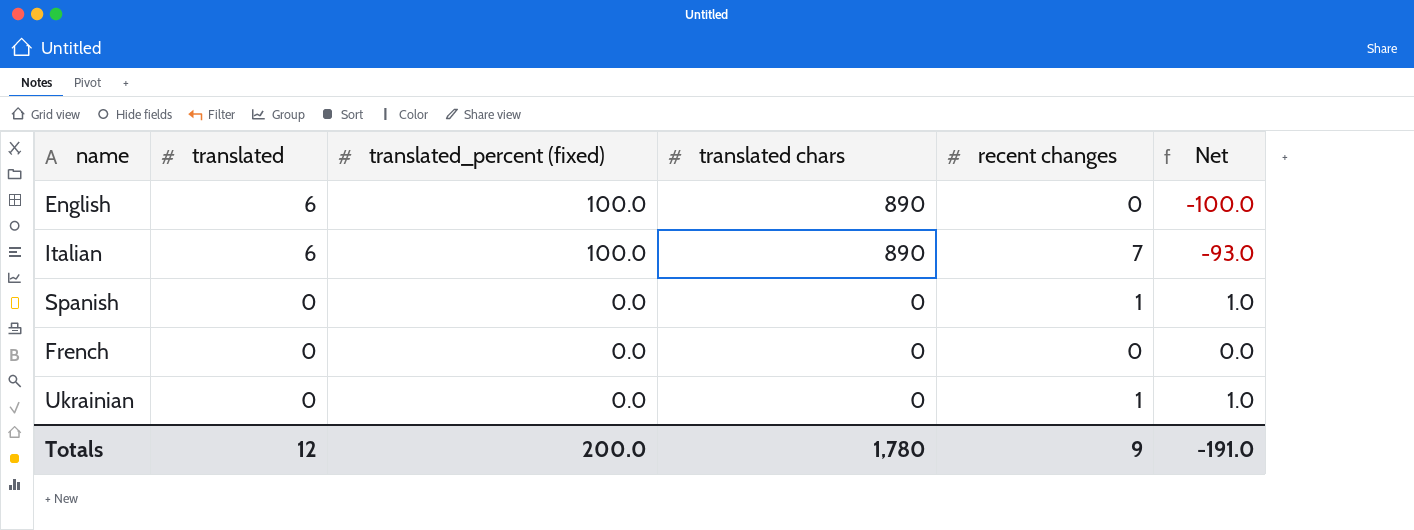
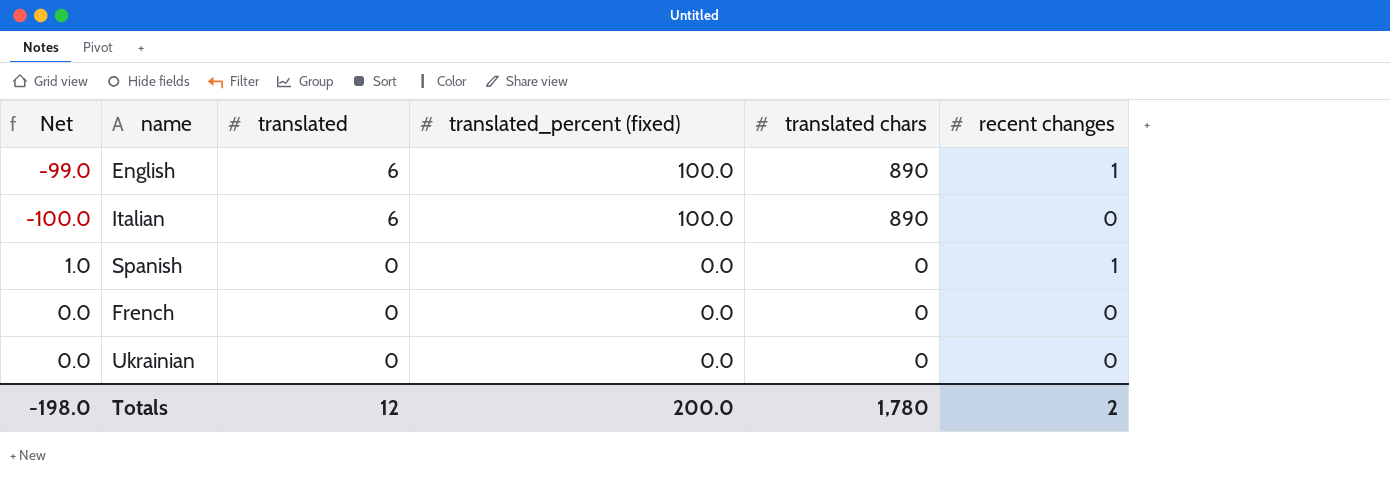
column Net | position: 6 -> 1
English | Net: -100.0 -> -99.0
English | recent changes: 0 -> 1
Italian | Net: -93.0 -> -100.0
Italian | recent changes: 7 -> 0
Ukrainian | Net: 1.0 -> 0.0
Ukrainian | recent changes: 1 -> 0
Totals | Net: -191.0 -> -198.0
Totals | recent changes: 9 -> 2

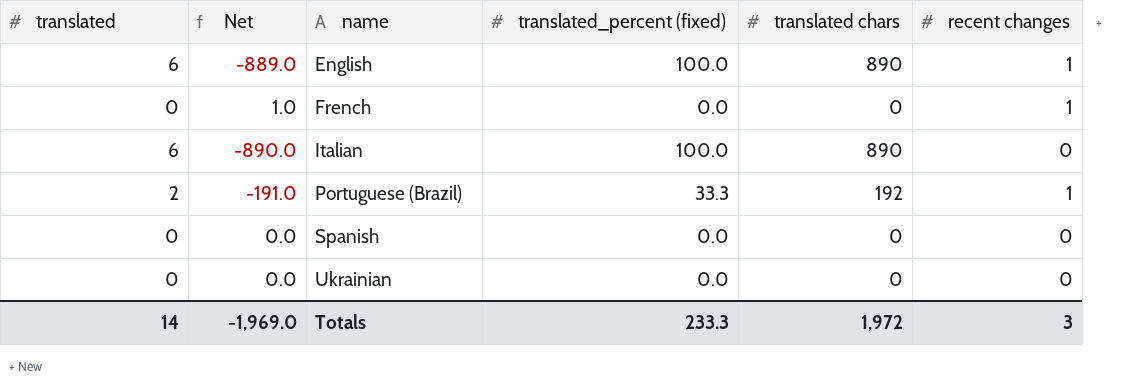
row order: translated descending -> name ascending
column translated | position: 3 -> 1
column Net | formula: [recent changes] - [translated_percent (fixed)] -> [recent changes] - [translated chars]
French | recent changes: 0 -> 1
row Portuguese (Brazil): none -> 2 | -191.0 | 33.3 | 192 | 1
Spanish | recent changes: 1 -> 0
Totals | translated: 12 -> 14
Totals | Net: -198.0 -> -1,969.0
Totals | translated_percent (fixed): 200.0 -> 233.3
Totals | translated chars: 1,780 -> 1,972
Totals | recent changes: 2 -> 3

